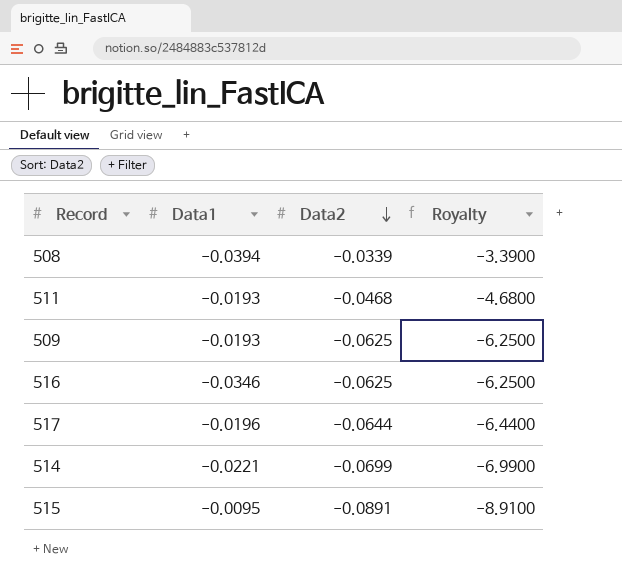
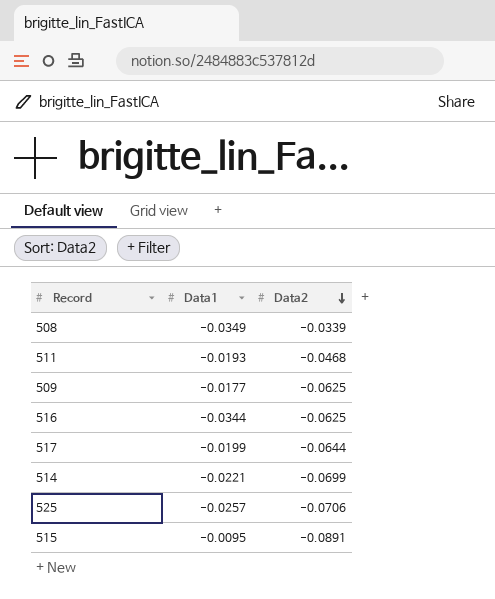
column Royalty | formula: [Data2] * 100 -> none
508 | Data1: -0.0394 -> -0.0349
509 | Data1: -0.0193 -> -0.0177
516 | Data1: -0.0346 -> -0.0344
517 | Data1: -0.0196 -> -0.0199
row 525: none -> -0.0257 | -0.0706

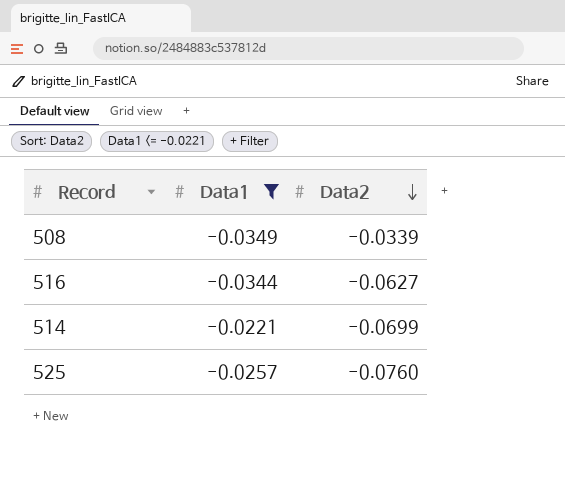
filter: none -> Data1 <= -0.0221
516 | Data2: -0.0625 -> -0.0627
525 | Data2: -0.0706 -> -0.0760

